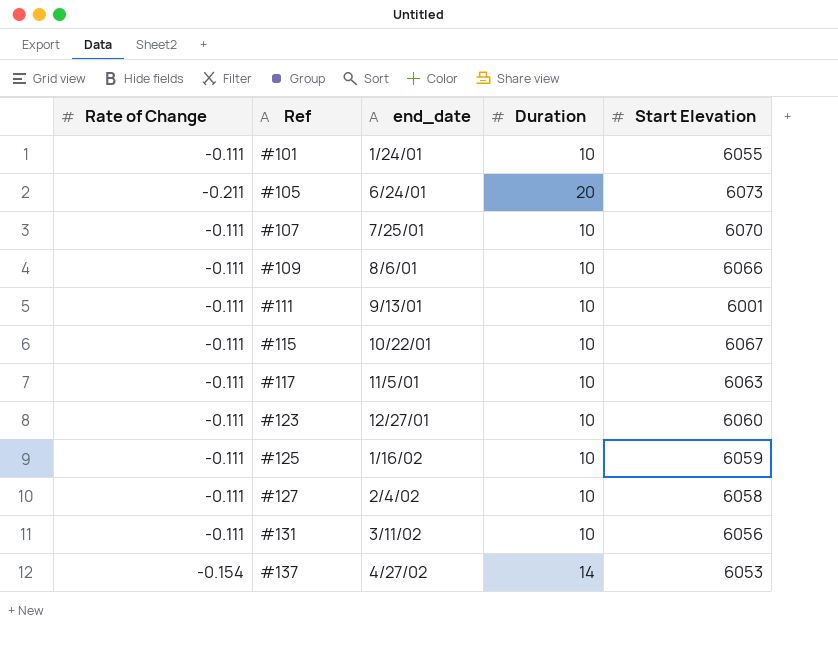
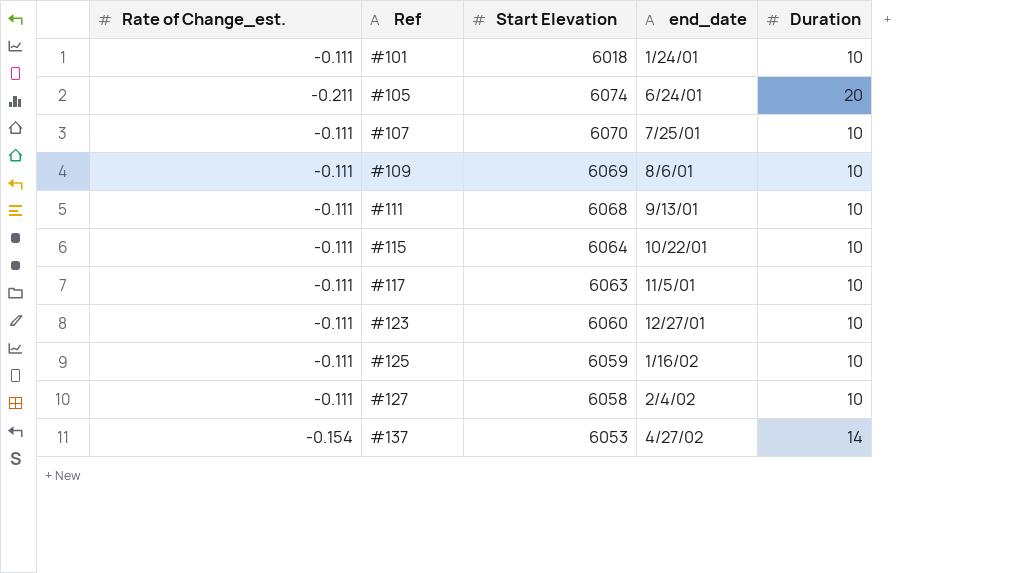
column name: Rate of Change -> Rate of Change_est.
column Start Elevation | position: 5 -> 3
row #131: -0.111 | 3/11/02 | 10 | 6056 -> none
#101 | Start Elevation: 6055 -> 6018
#105 | Start Elevation: 6073 -> 6074
#109 | Start Elevation: 6066 -> 6069
#111 | Start Elevation: 6001 -> 6068
#115 | Start Elevation: 6067 -> 6064

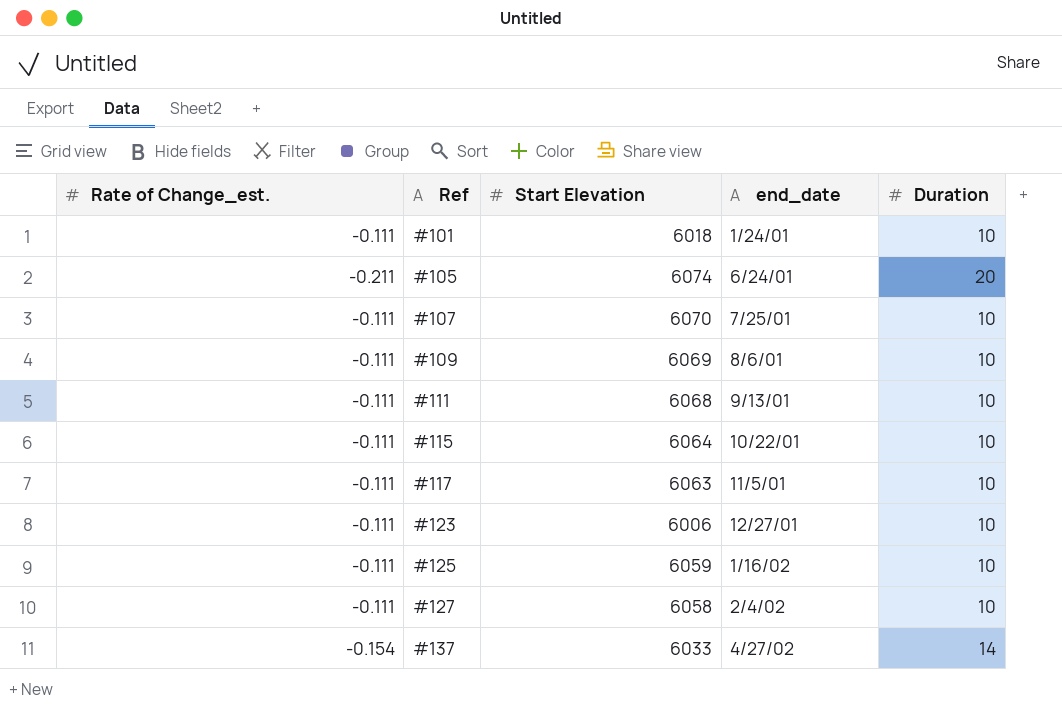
#123 | Start Elevation: 6060 -> 6006
#137 | Start Elevation: 6053 -> 6033

